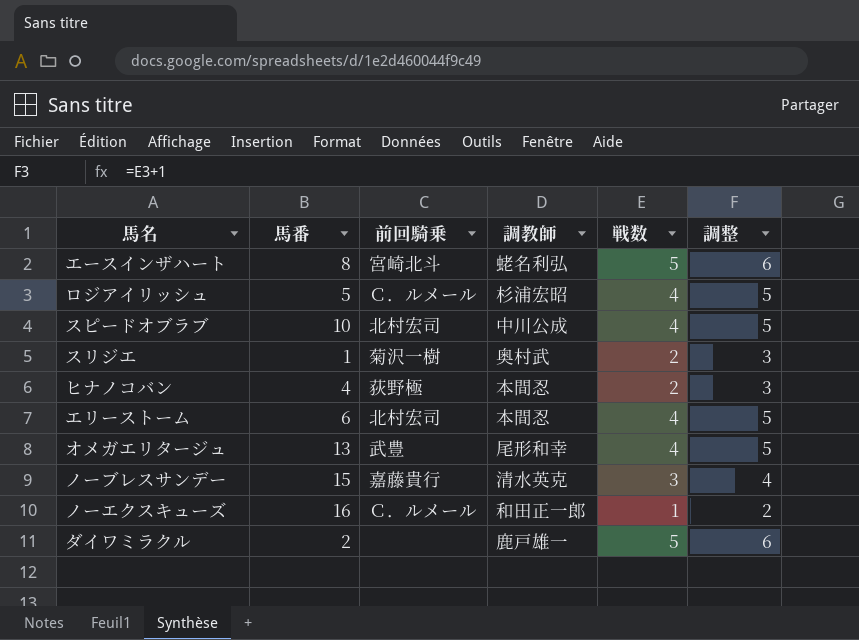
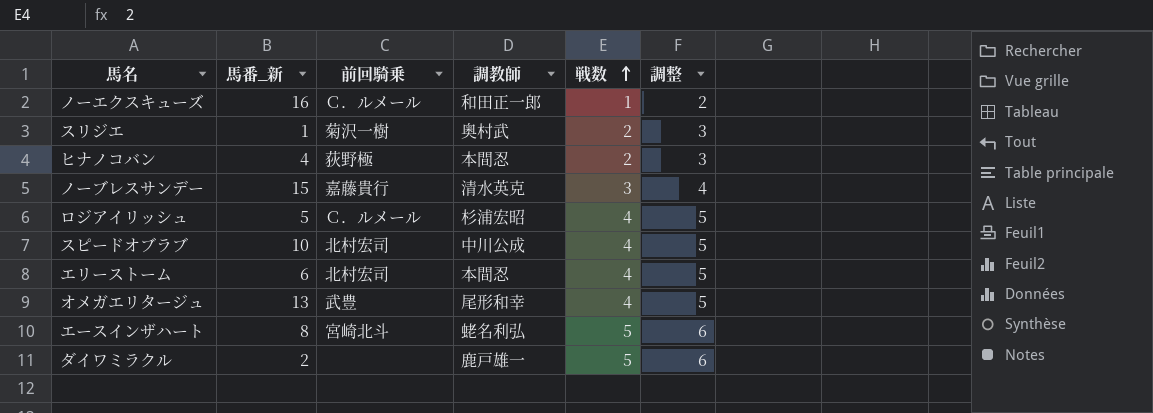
row order: none -> 戦数 ascending
column name: 馬番 -> 馬番_新

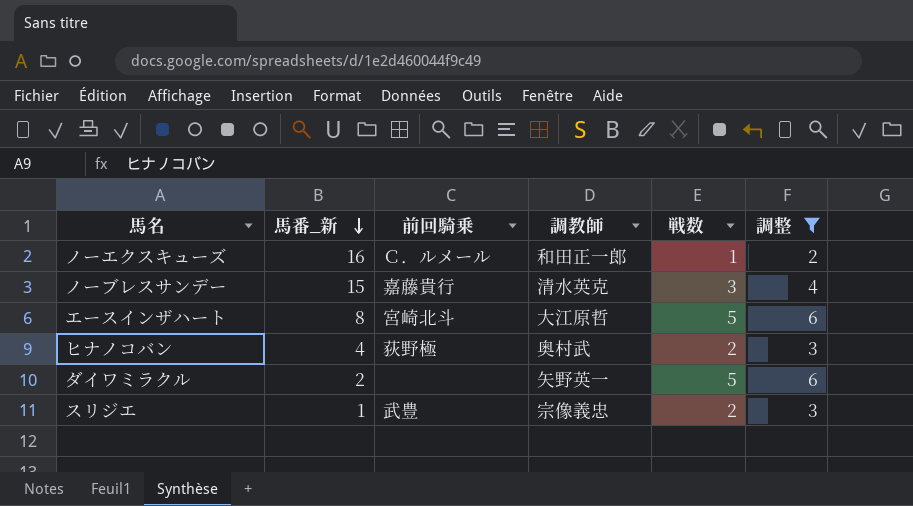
filter: none -> 調整 != 5
row order: 戦数 ascending -> 馬番_新 descending
エースインザハート | 調教師: 蛯名利弘 -> 大江原哲
ヒナノコバン | 調教師: 本間忍 -> 奥村武
ダイワミラクル | 調教師: 鹿戸雄一 -> 矢野英一
スリジエ | 前回騎乗: 菊沢一樹 -> 武豊
スリジエ | 調教師: 奥村武 -> 宗像義忠

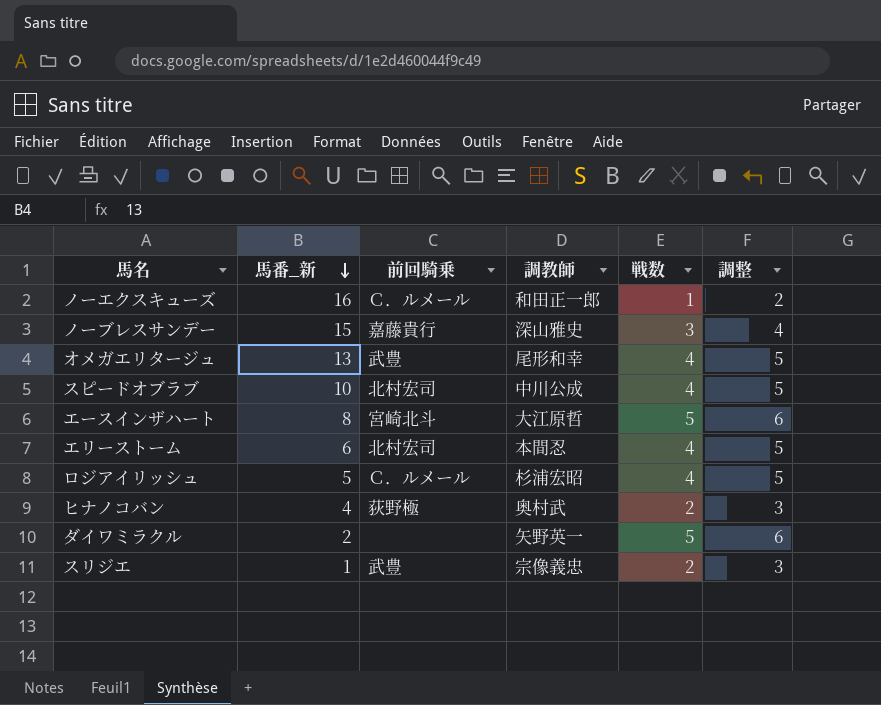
filter: 調整 != 5 -> none
ノーブレスサンデー | 調教師: 清水英克 -> 深山雅史

